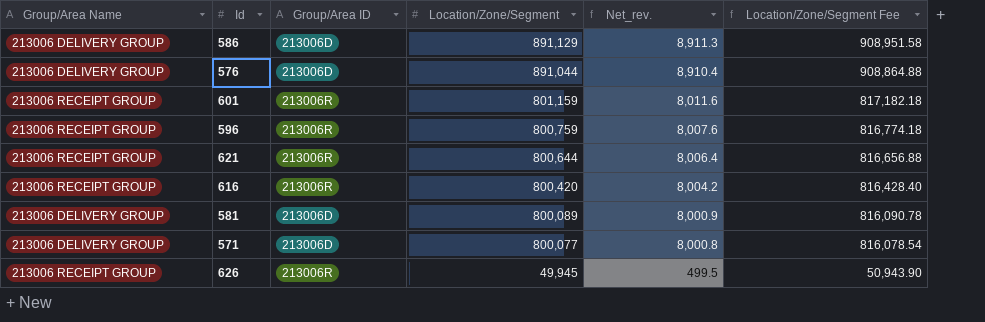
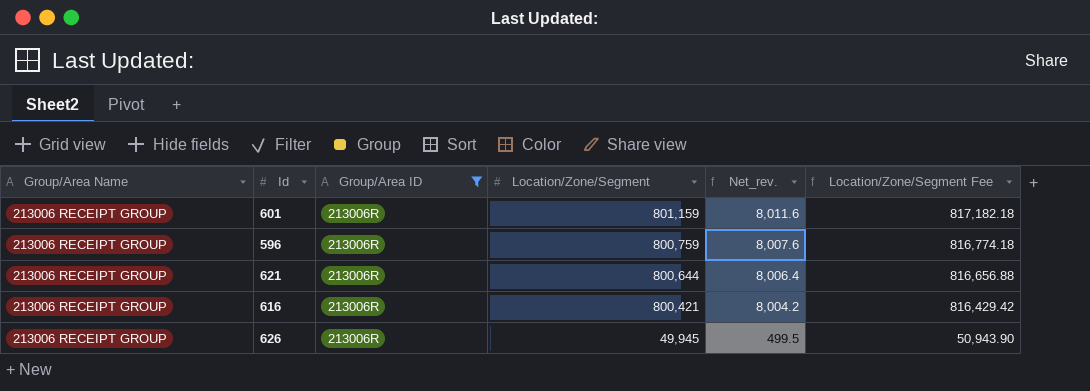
filter: none -> Group/Area ID = 213006R
616 | Location/Zone/Segment: 800,420 -> 800,421
616 | Location/Zone/Segment Fee: 816,428.40 -> 816,429.42

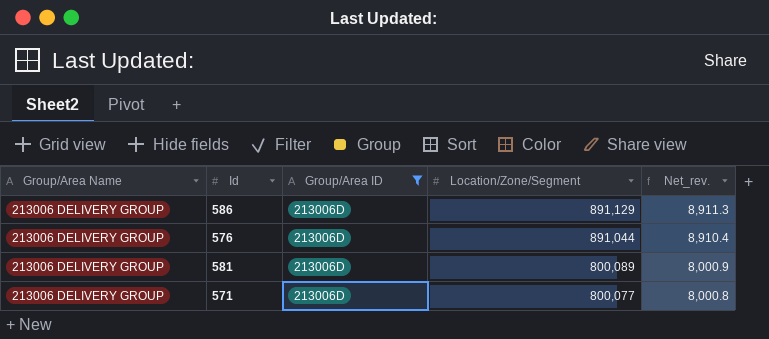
filter: Group/Area ID = 213006R -> Group/Area ID = 213006D
column Location/Zone/Segment Fee | formula: [Location/Zone/Segment] * 1.02 -> none

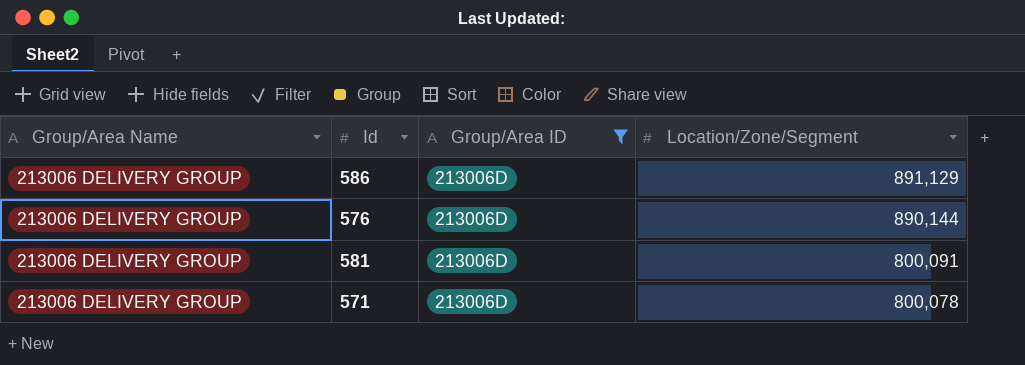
column Net_rev. | formula: [Location/Zone/Segment] * 0.01 -> none
576 | Location/Zone/Segment: 891,044 -> 890,144
581 | Location/Zone/Segment: 800,089 -> 800,091
571 | Location/Zone/Segment: 800,077 -> 800,078

